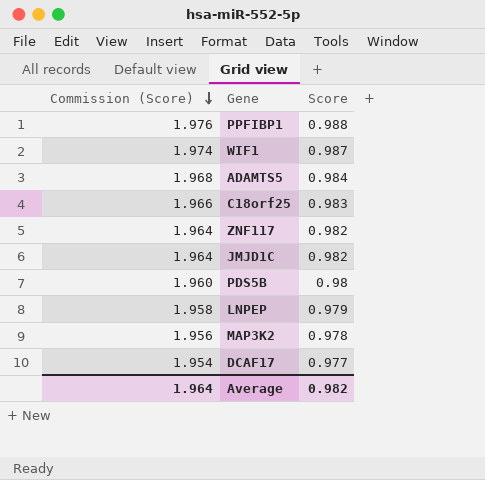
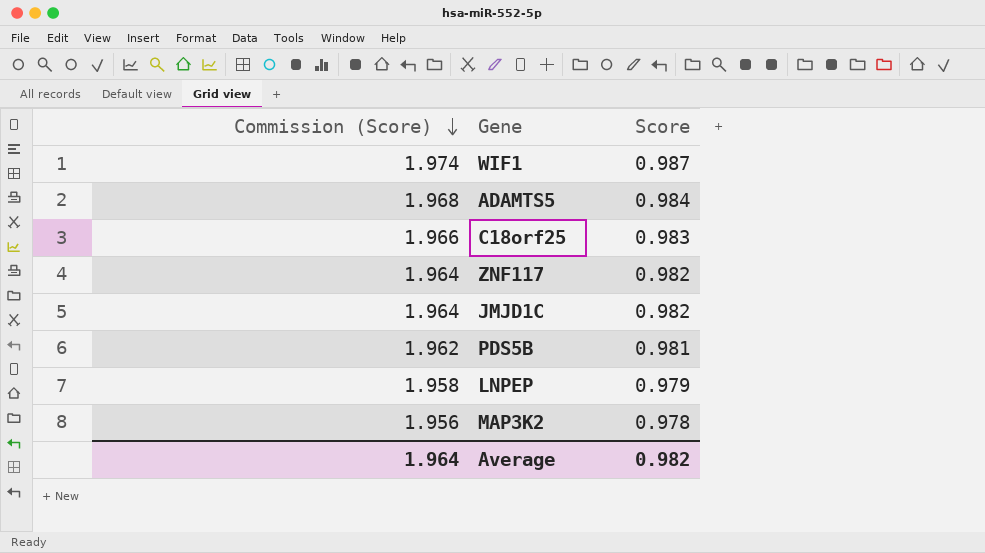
row PPFIBP1: 1.976 | 0.988 -> none
row DCAF17: 1.954 | 0.977 -> none
PDS5B | Commission (Score): 1.960 -> 1.962
PDS5B | Score: 0.98 -> 0.981

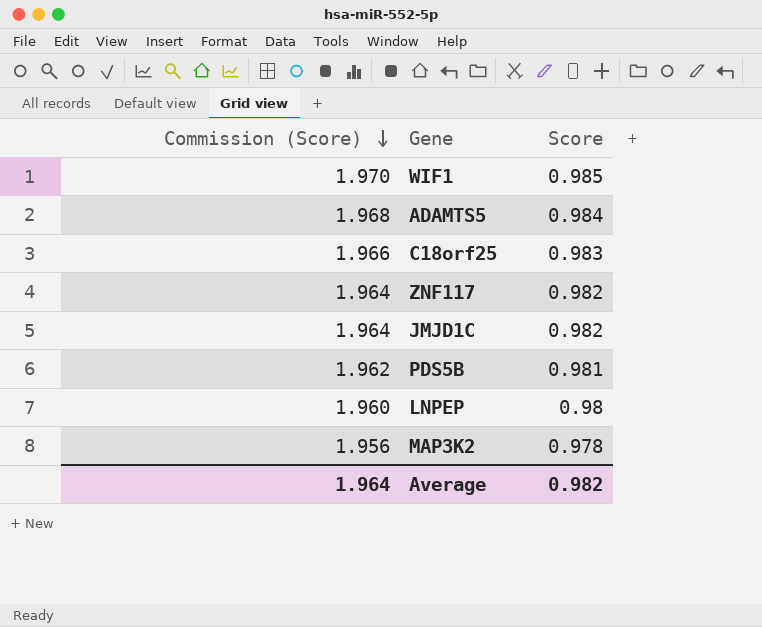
WIF1 | Commission (Score): 1.974 -> 1.970
WIF1 | Score: 0.987 -> 0.985
LNPEP | Commission (Score): 1.958 -> 1.960
LNPEP | Score: 0.979 -> 0.98

